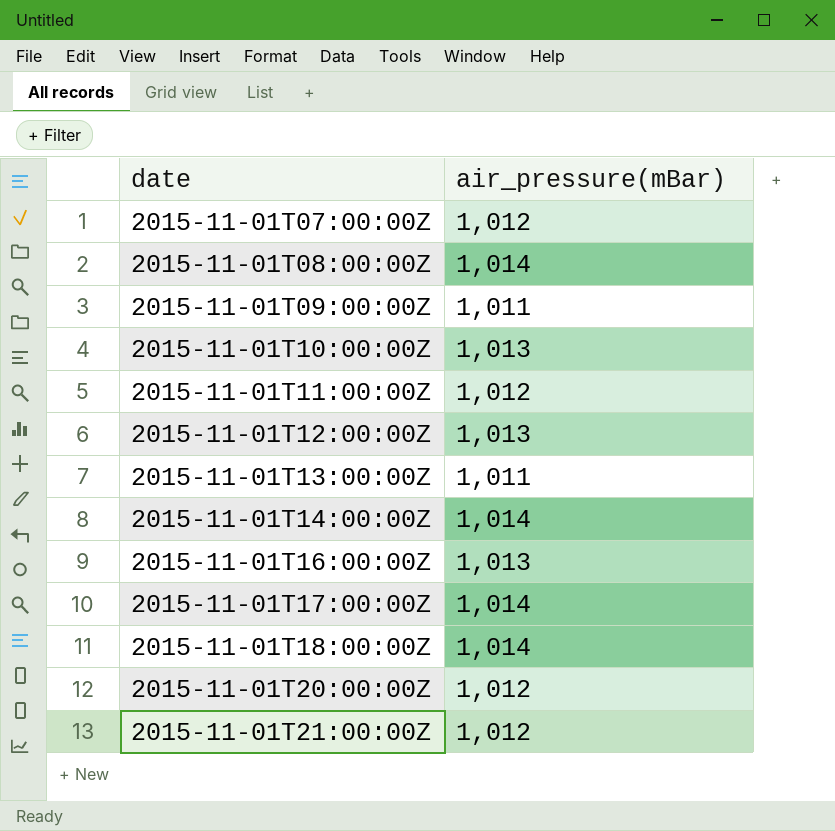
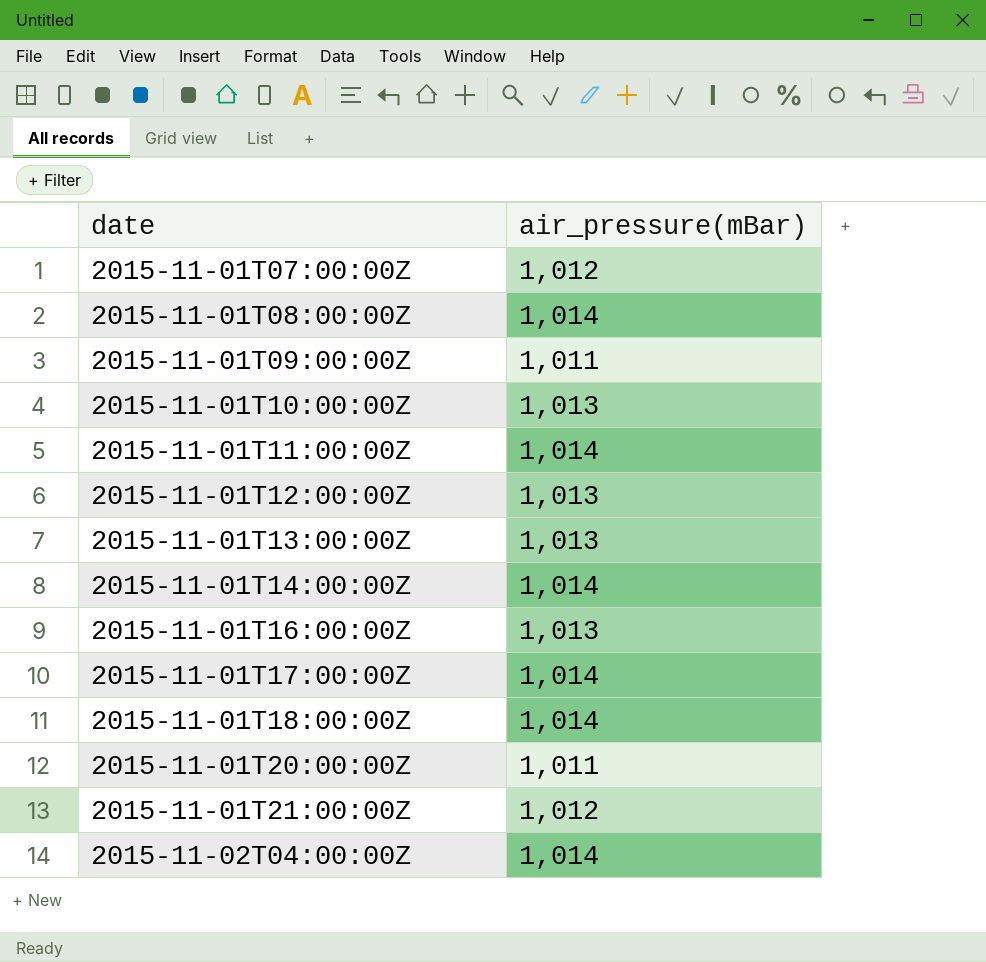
2015-11-01T11:00:00Z | air_pressure(mBar): 1,012 -> 1,014
2015-11-01T13:00:00Z | air_pressure(mBar): 1,011 -> 1,013
2015-11-01T20:00:00Z | air_pressure(mBar): 1,012 -> 1,011
row 2015-11-02T04:00:00Z: none -> 1,014

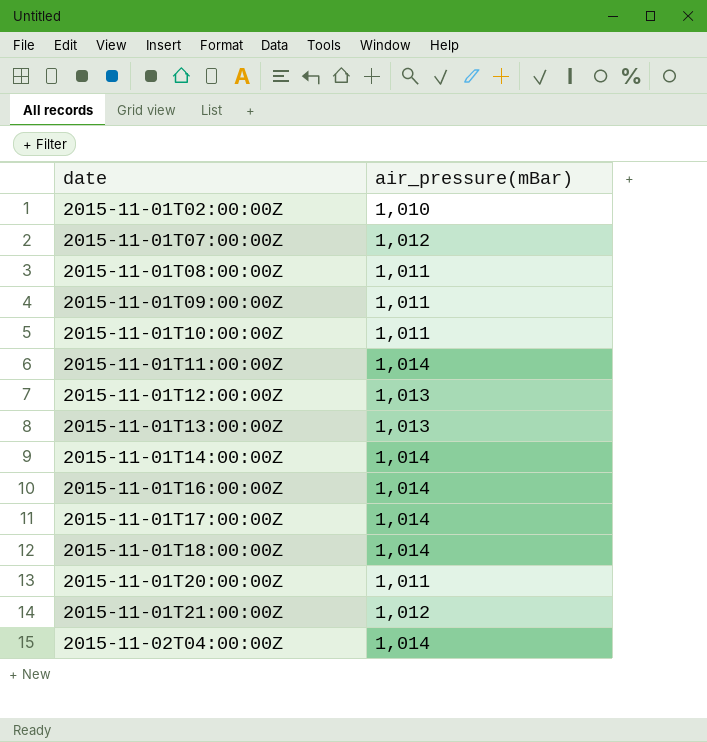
row 2015-11-01T02:00:00Z: none -> 1,010
2015-11-01T08:00:00Z | air_pressure(mBar): 1,014 -> 1,011
2015-11-01T10:00:00Z | air_pressure(mBar): 1,013 -> 1,011
2015-11-01T16:00:00Z | air_pressure(mBar): 1,013 -> 1,014

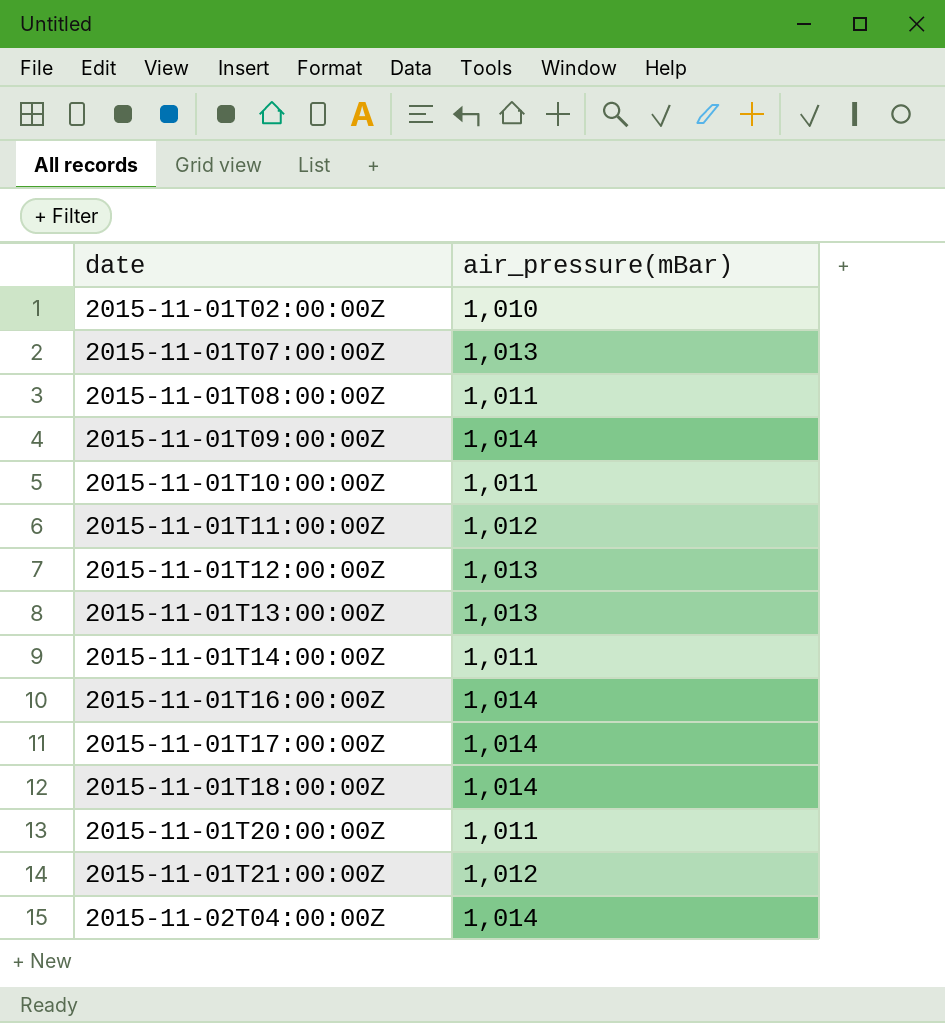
2015-11-01T07:00:00Z | air_pressure(mBar): 1,012 -> 1,013
2015-11-01T09:00:00Z | air_pressure(mBar): 1,011 -> 1,014
2015-11-01T11:00:00Z | air_pressure(mBar): 1,014 -> 1,012
2015-11-01T14:00:00Z | air_pressure(mBar): 1,014 -> 1,011

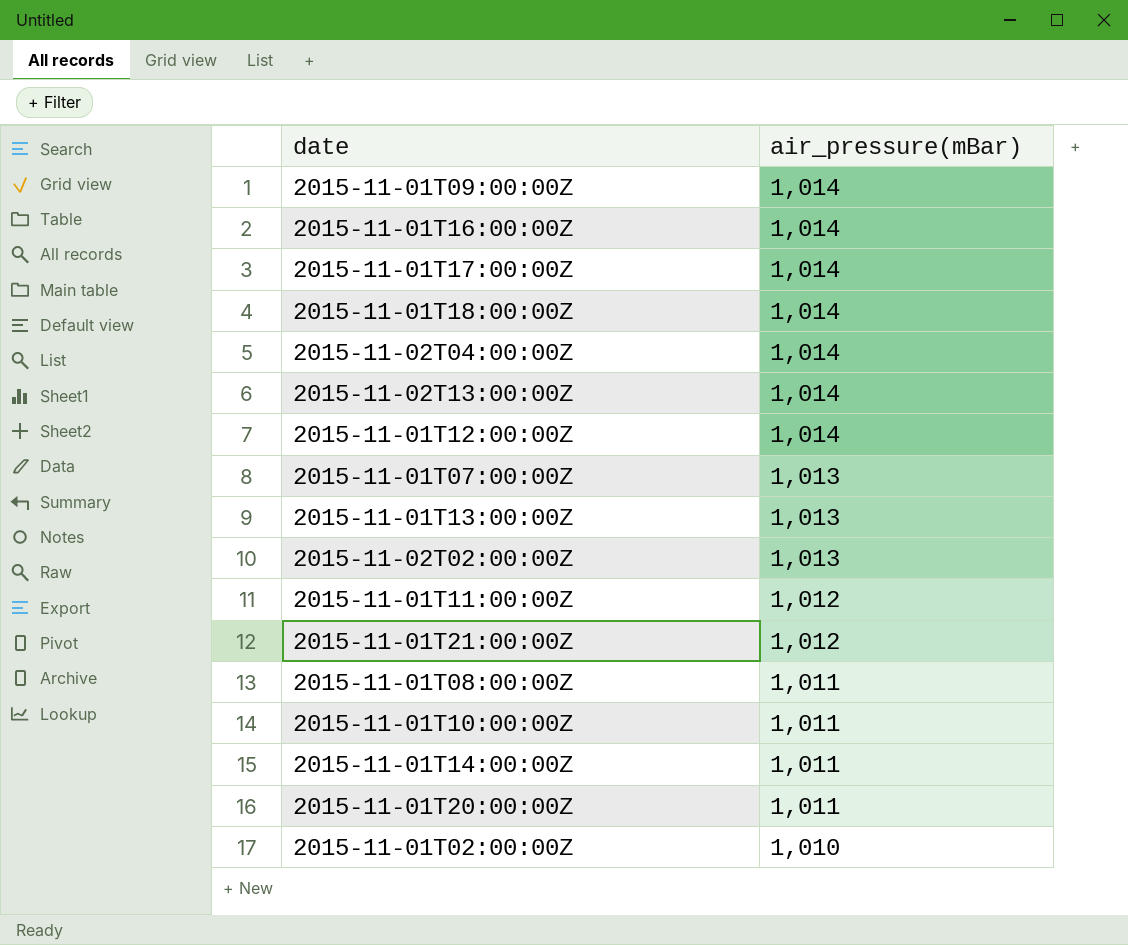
row order: date ascending -> air_pressure(mBar) descending
row 2015-11-02T13:00:00Z: none -> 1,014
2015-11-01T12:00:00Z | air_pressure(mBar): 1,013 -> 1,014
row 2015-11-02T02:00:00Z: none -> 1,013

